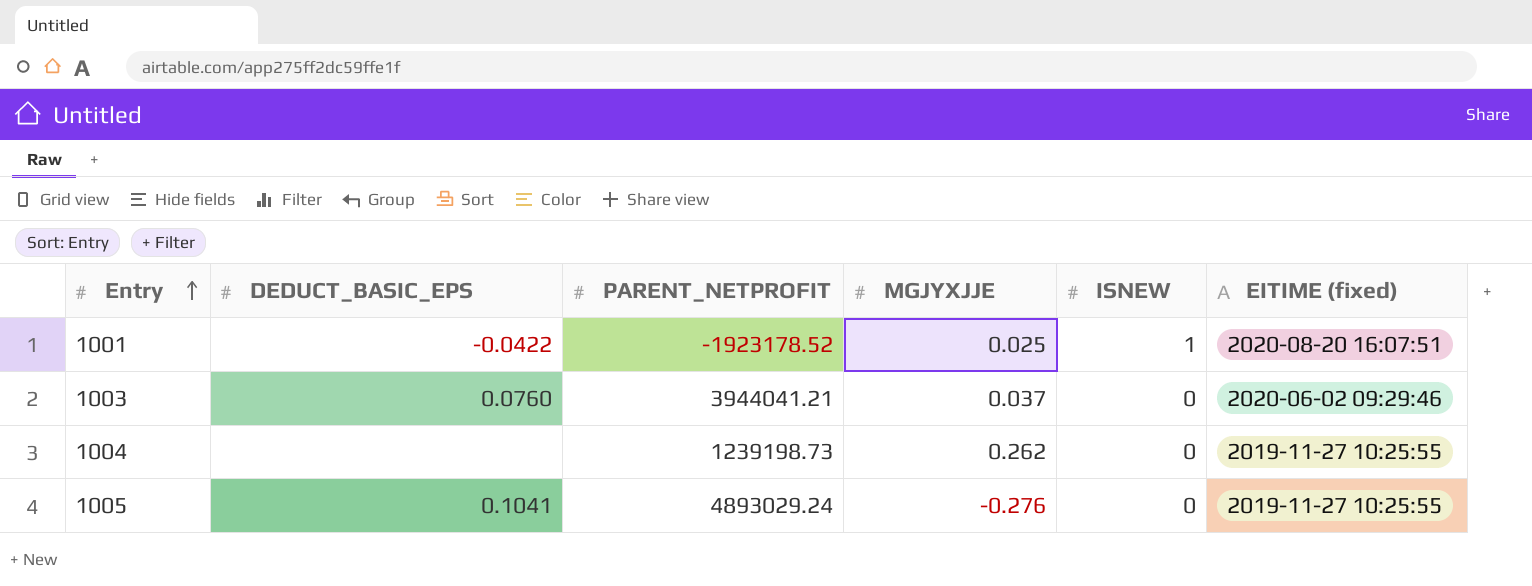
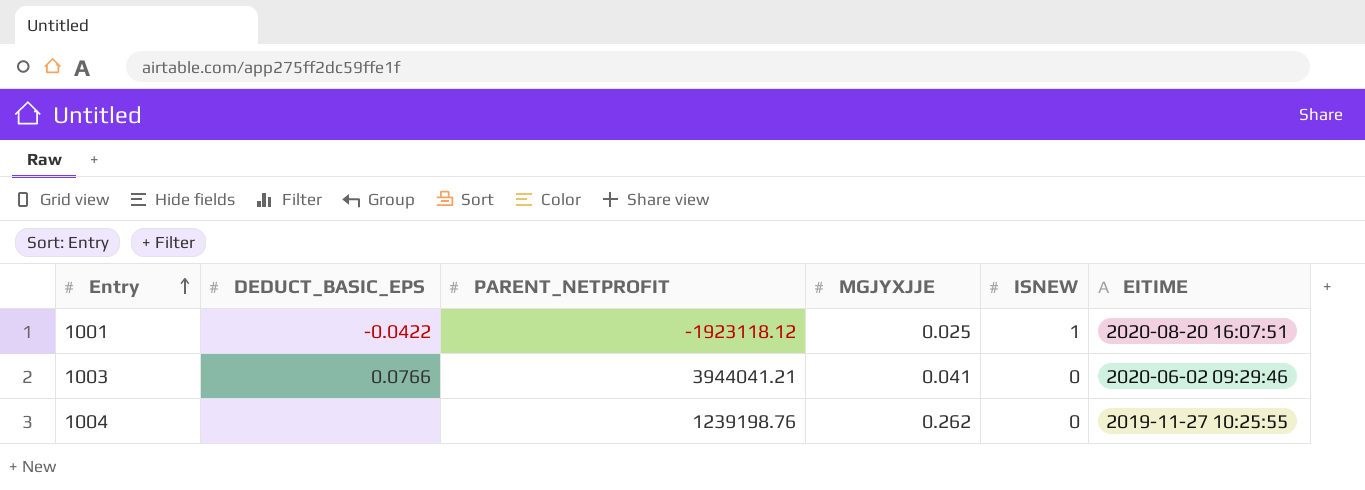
column name: EITIME (fixed) -> EITIME
row 1005: 0.1041 | 4893029.24 | -0.276 | 0 | 2019-11-27 10:25:55 -> none
1001 | PARENT_NETPROFIT: -1923178.52 -> -1923118.12
1003 | DEDUCT_BASIC_EPS: 0.0760 -> 0.0766
1003 | MGJYXJJE: 0.037 -> 0.041
1004 | PARENT_NETPROFIT: 1239198.73 -> 1239198.76

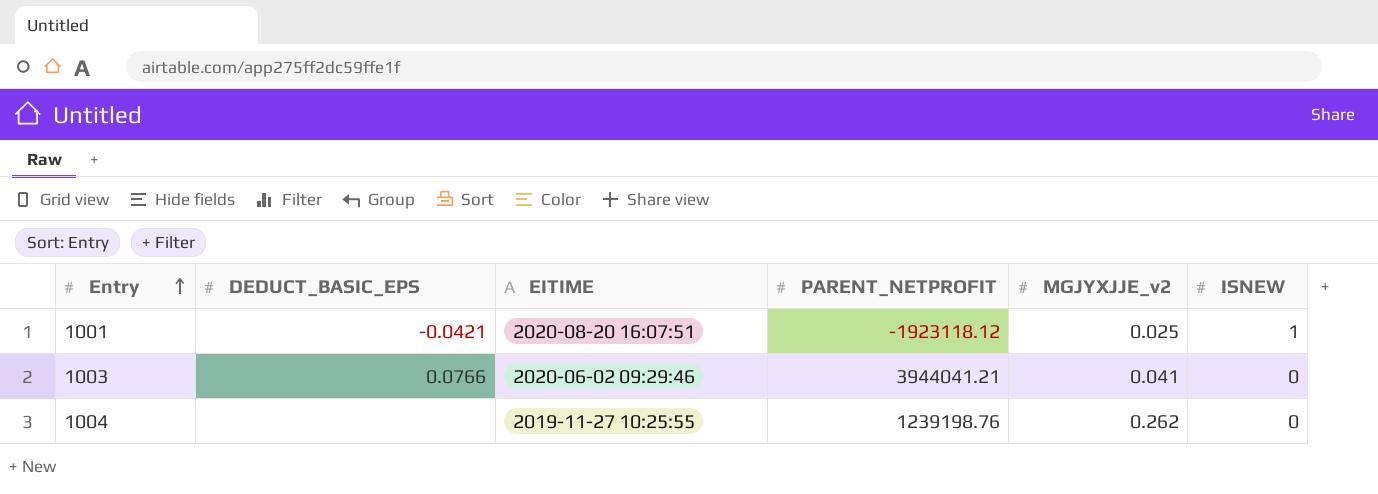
column EITIME | position: 6 -> 3
column name: MGJYXJJE -> MGJYXJJE_v2
1001 | DEDUCT_BASIC_EPS: -0.0422 -> -0.0421

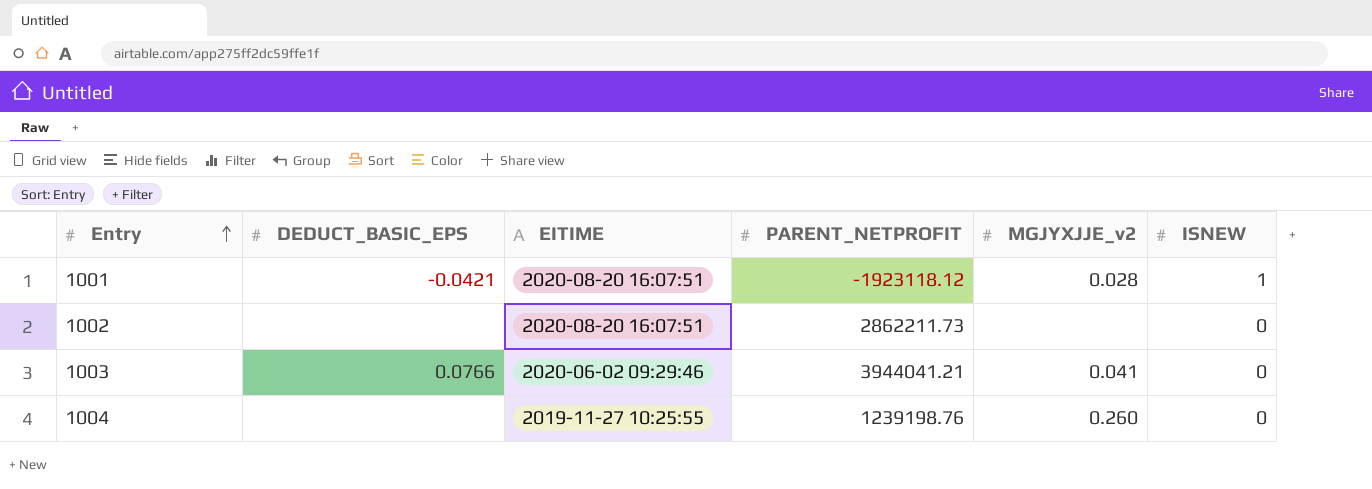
1001 | MGJYXJJE_v2: 0.025 -> 0.028
row 1002: none -> none | 2020-08-20 16:07:51 | 2862211.73 | none | 0
1004 | MGJYXJJE_v2: 0.262 -> 0.260

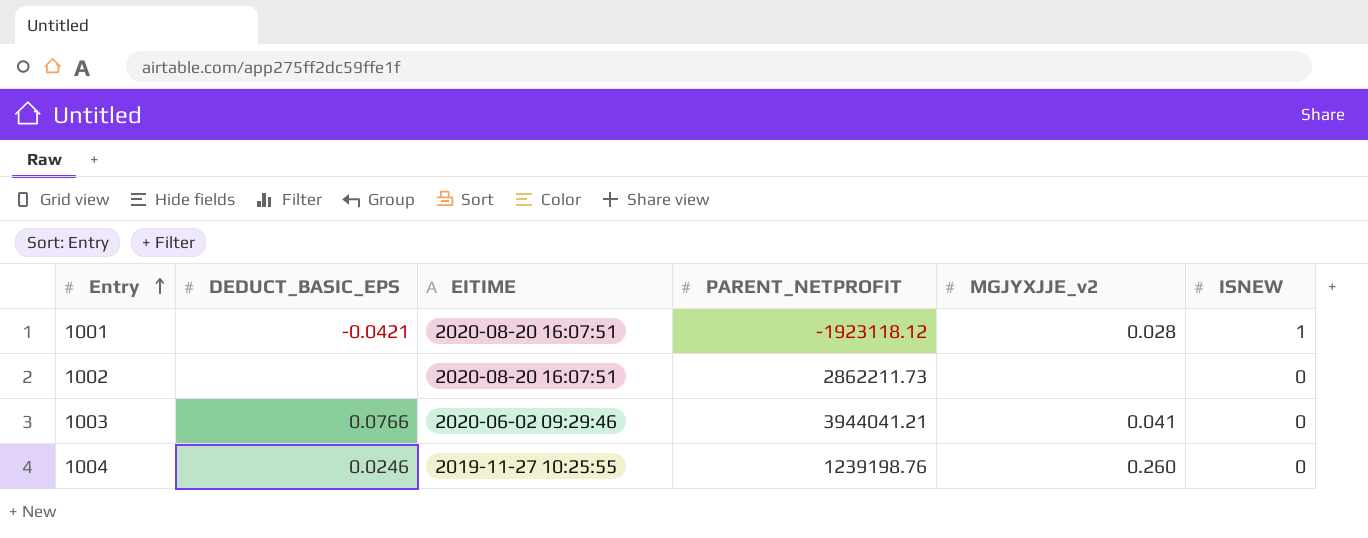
1004 | DEDUCT_BASIC_EPS: none -> 0.0246

